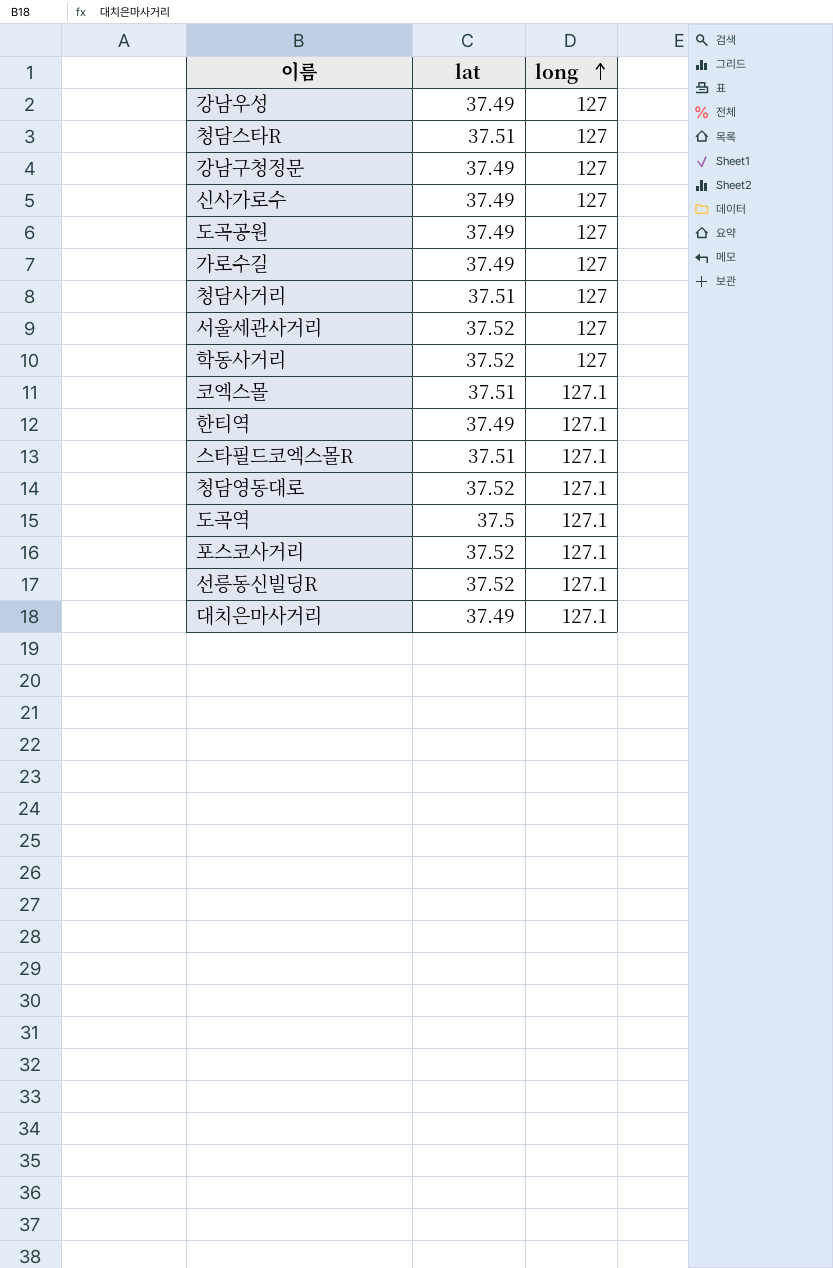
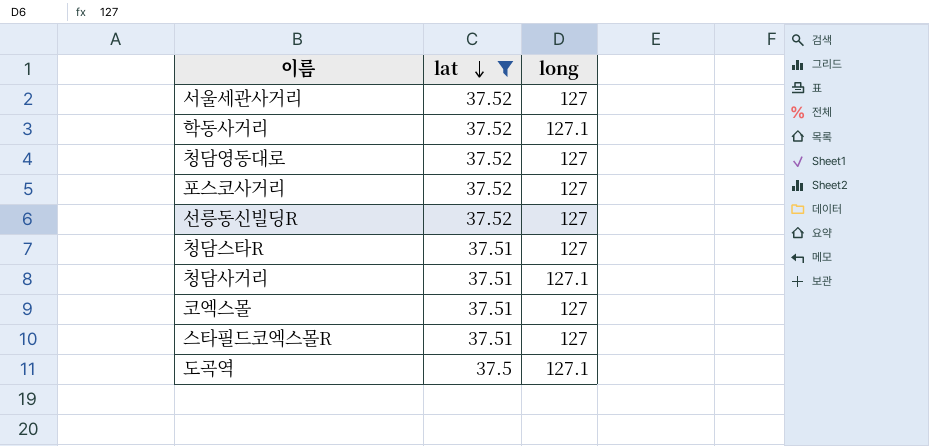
filter: none -> lat != 37.49
row order: long ascending -> lat descending
학동사거리 | long: 127 -> 127.1
청담영동대로 | long: 127.1 -> 127
포스코사거리 | long: 127.1 -> 127
선릉동신빌딩R | long: 127.1 -> 127
청담사거리 | long: 127 -> 127.1
코엑스몰 | long: 127.1 -> 127
스타필드코엑스몰R | long: 127.1 -> 127

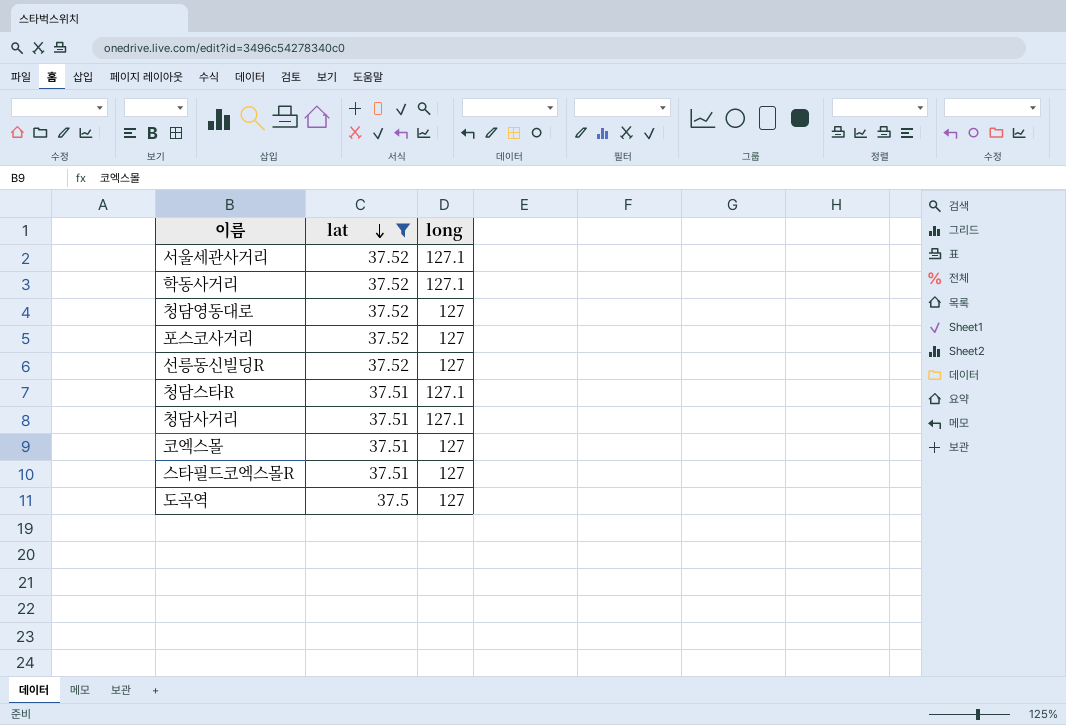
서울세관사거리 | long: 127 -> 127.1
청담스타R | long: 127 -> 127.1
도곡역 | long: 127.1 -> 127

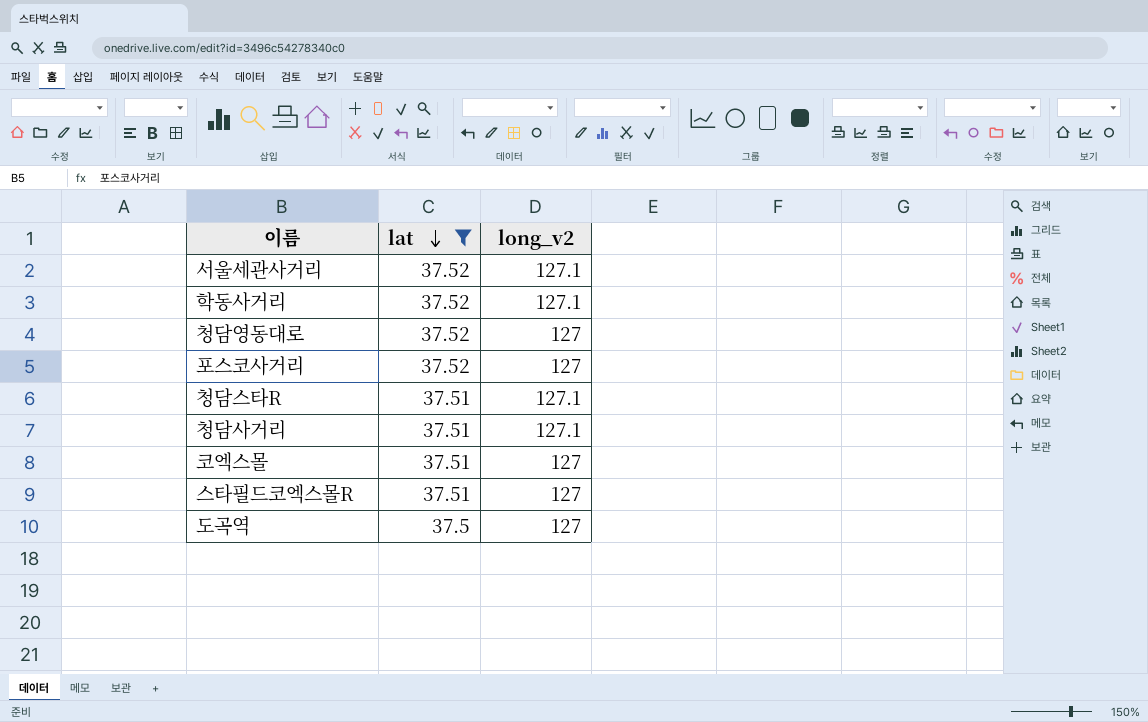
column name: long -> long_v2
row 선릉동신빌딩R: 37.52 | 127 -> none

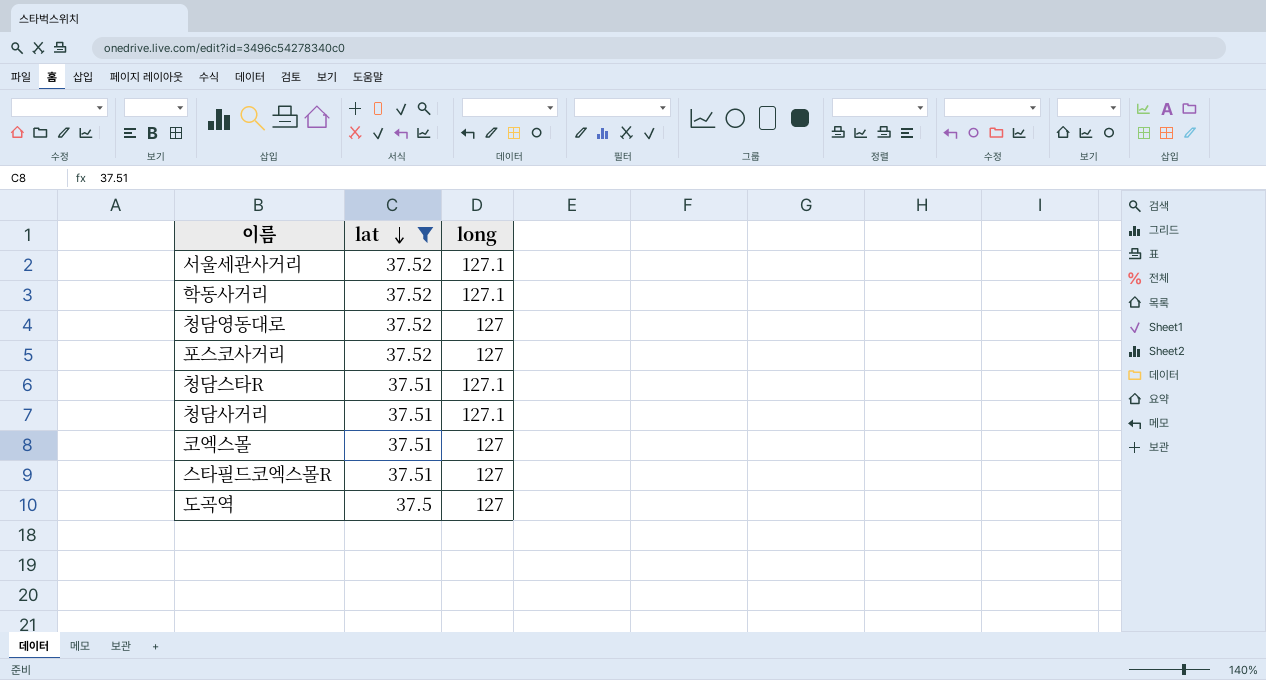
column name: long_v2 -> long

